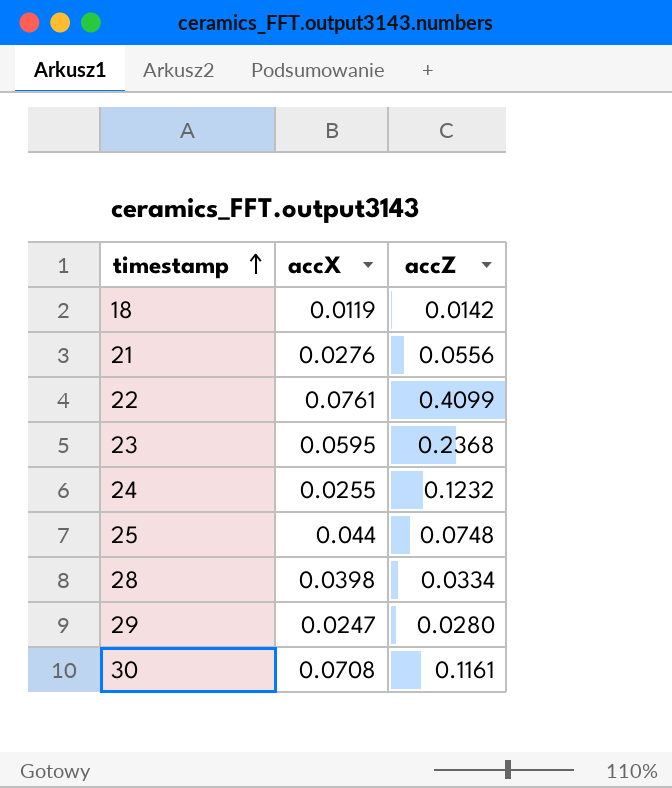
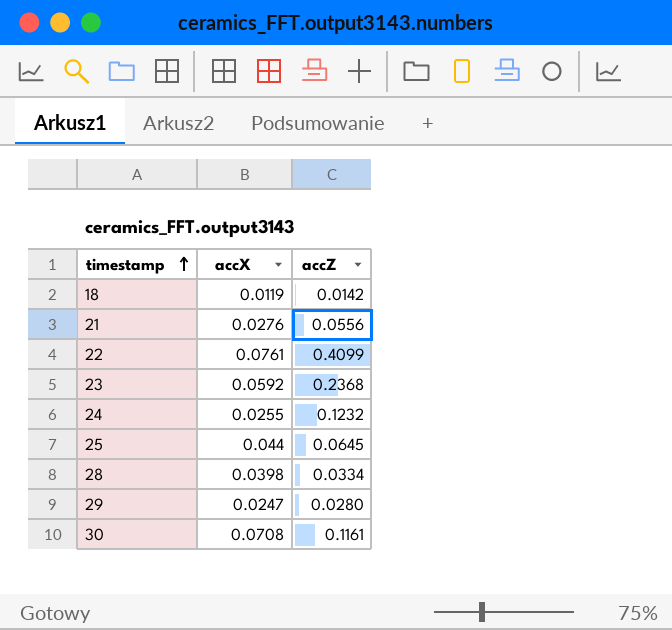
23 | accX: 0.0595 -> 0.0592
25 | accZ: 0.0748 -> 0.0645

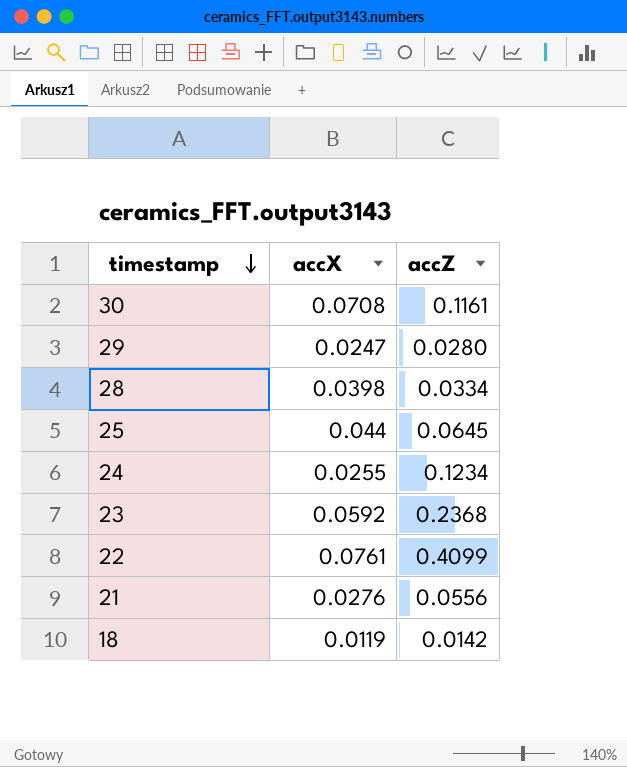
row order: timestamp ascending -> timestamp descending
24 | accZ: 0.1232 -> 0.1234

